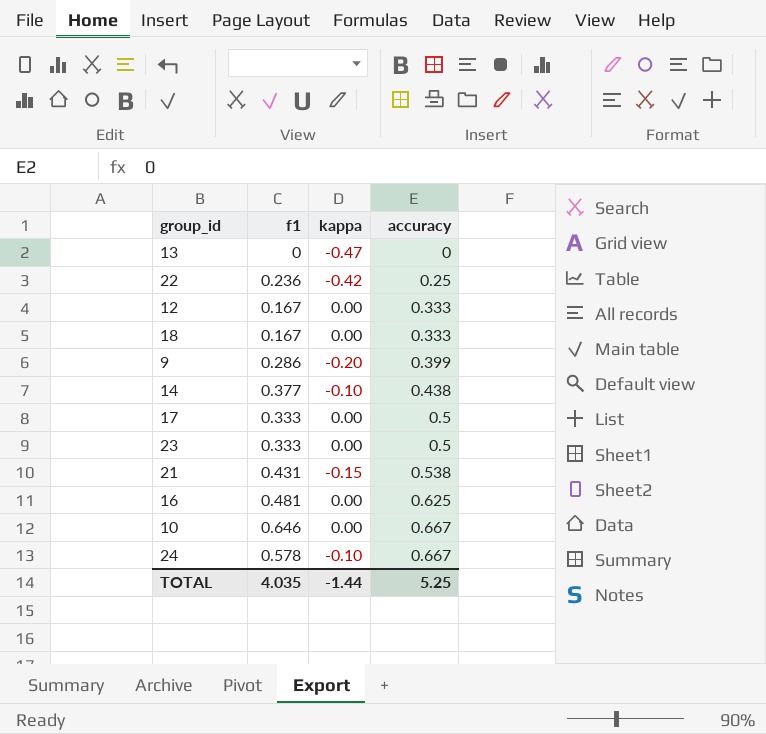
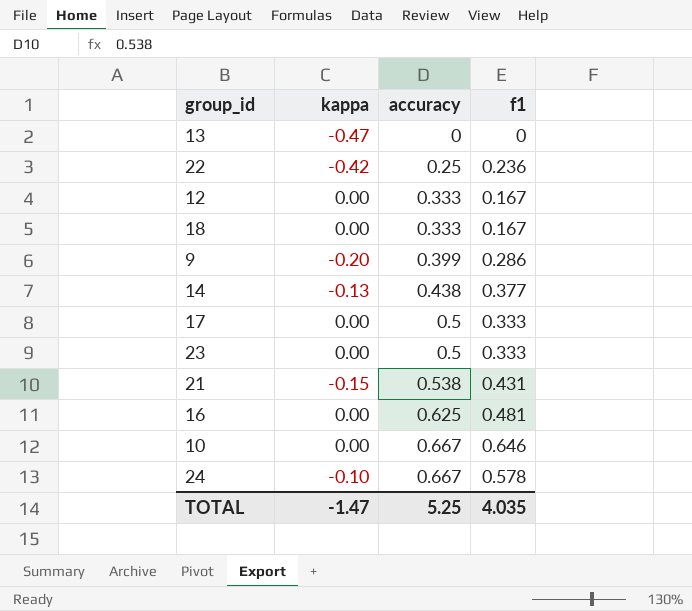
column f1 | position: 2 -> 4
14 | kappa: -0.10 -> -0.13
TOTAL | kappa: -1.44 -> -1.47

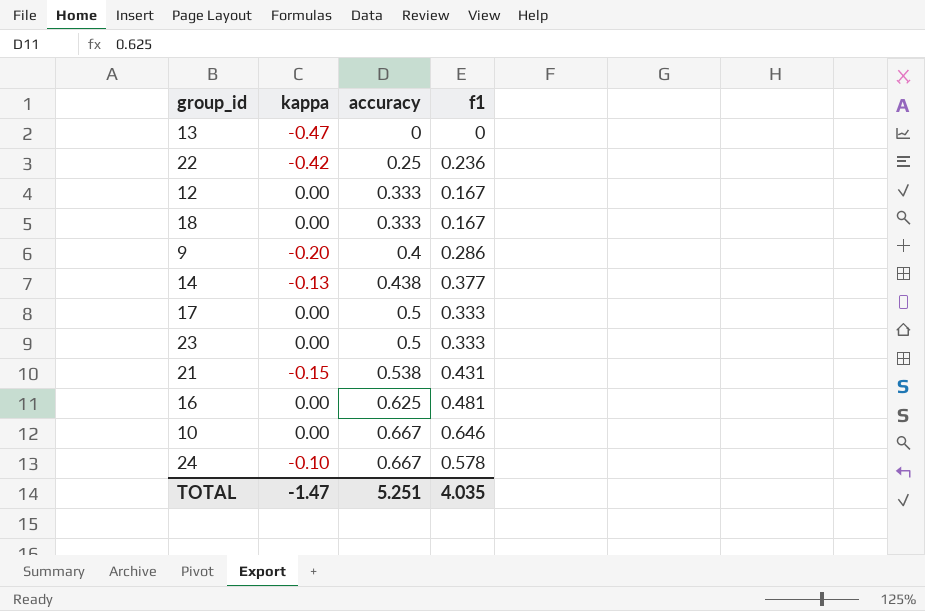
9 | accuracy: 0.399 -> 0.4
TOTAL | accuracy: 5.25 -> 5.251

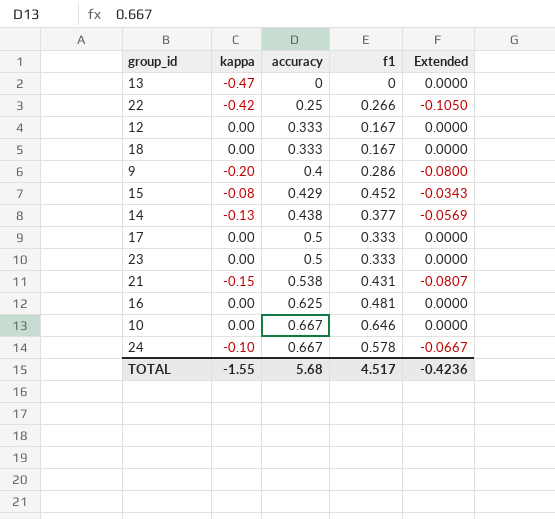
column Extended | formula: none -> [kappa] * [accuracy]
22 | f1: 0.236 -> 0.266
row 15: none -> -0.08 | 0.429 | 0.452 | -0.0343
TOTAL | kappa: -1.47 -> -1.55
TOTAL | accuracy: 5.251 -> 5.68
TOTAL | f1: 4.035 -> 4.517

